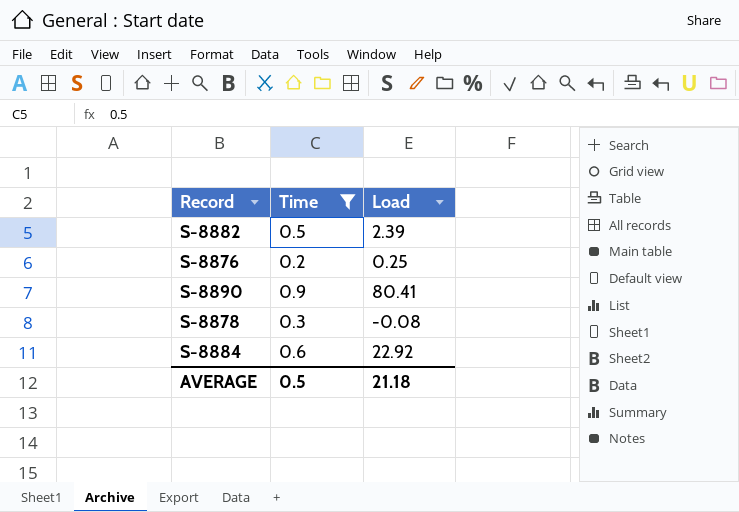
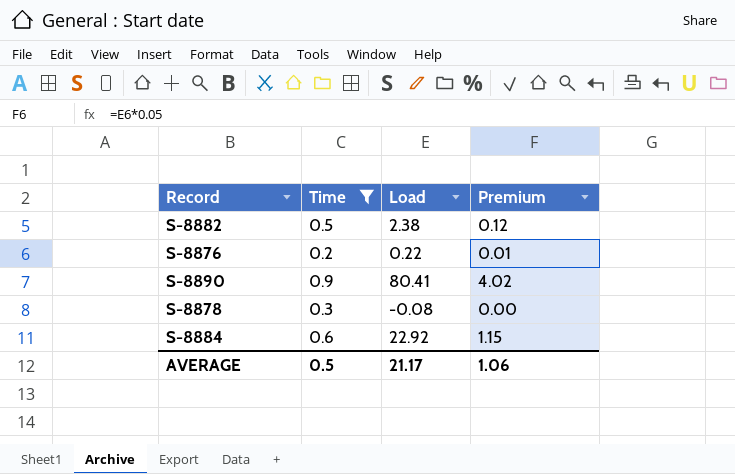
column Premium | formula: none -> [Load] * 0.05
S-8882 | Load: 2.39 -> 2.38
S-8876 | Load: 0.25 -> 0.22
AVERAGE | Load: 21.18 -> 21.17

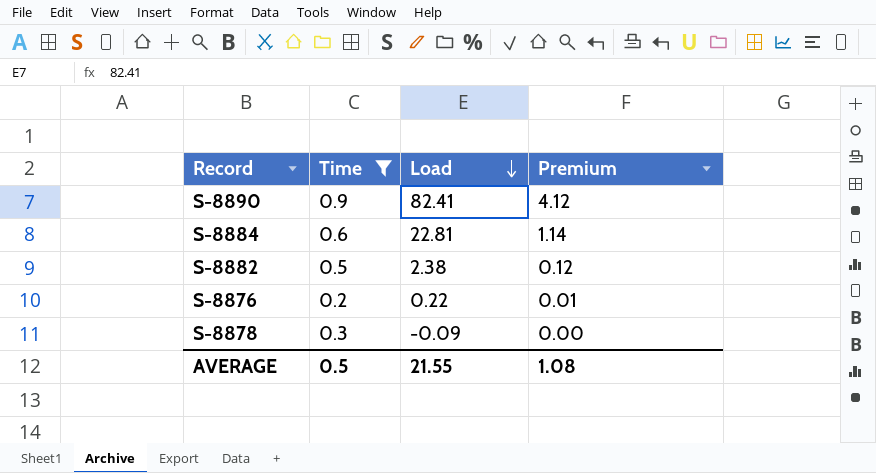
row order: none -> Load descending
S-8890 | Load: 80.41 -> 82.41
S-8890 | Premium: 4.02 -> 4.12
S-8884 | Load: 22.92 -> 22.81
S-8884 | Premium: 1.15 -> 1.14
S-8878 | Load: -0.08 -> -0.09
AVERAGE | Load: 21.17 -> 21.55
AVERAGE | Premium: 1.06 -> 1.08

